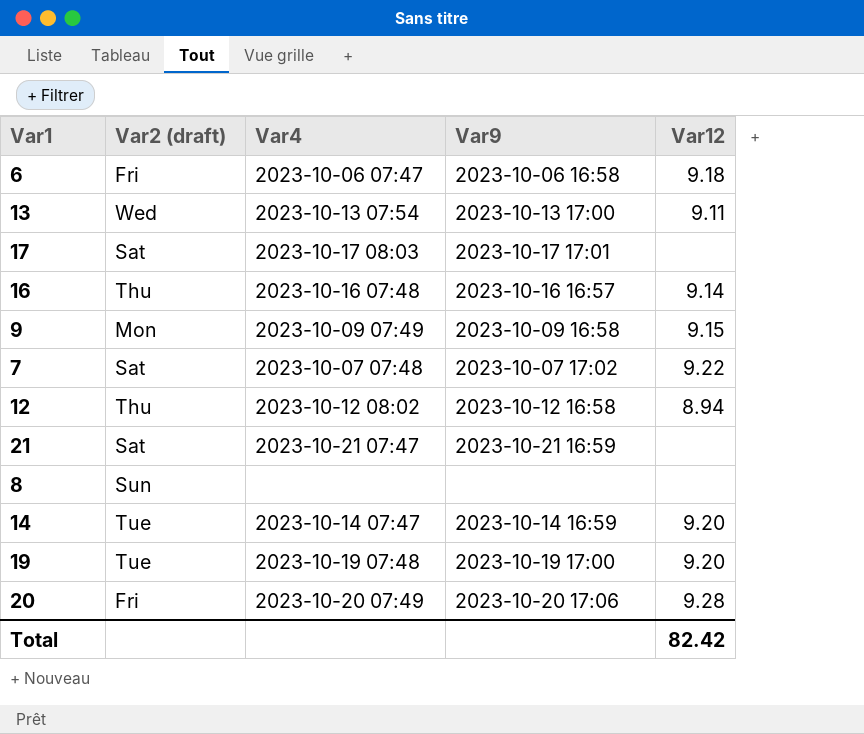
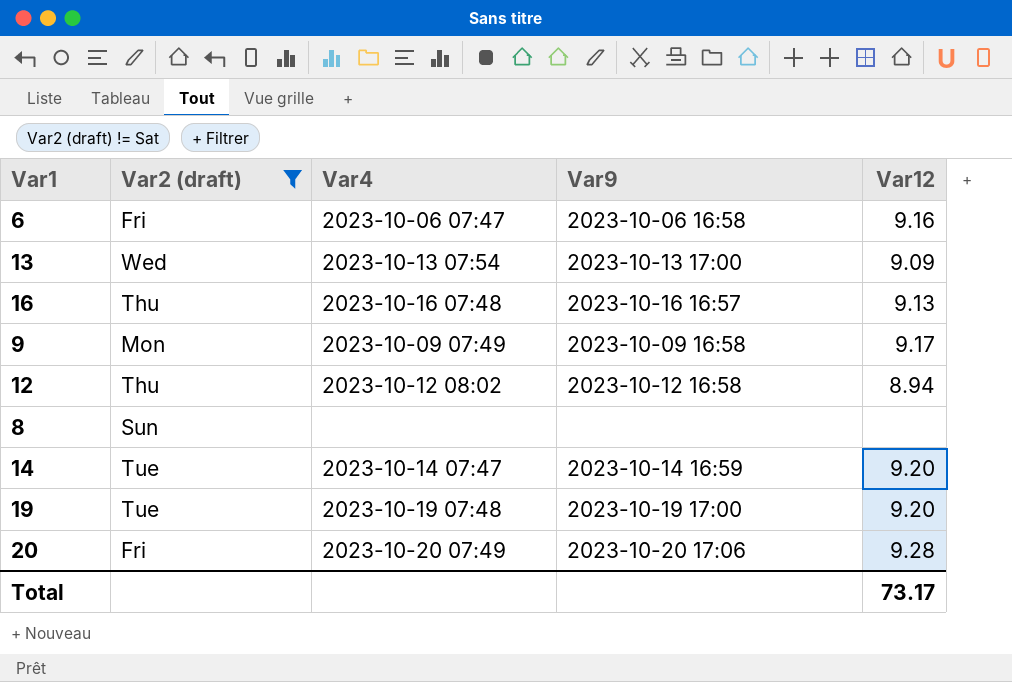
filter: none -> Var2 (draft) != Sat
6 | Var12: 9.18 -> 9.16
13 | Var12: 9.11 -> 9.09
16 | Var12: 9.14 -> 9.13
9 | Var12: 9.15 -> 9.17
Total | Var12: 82.42 -> 73.17

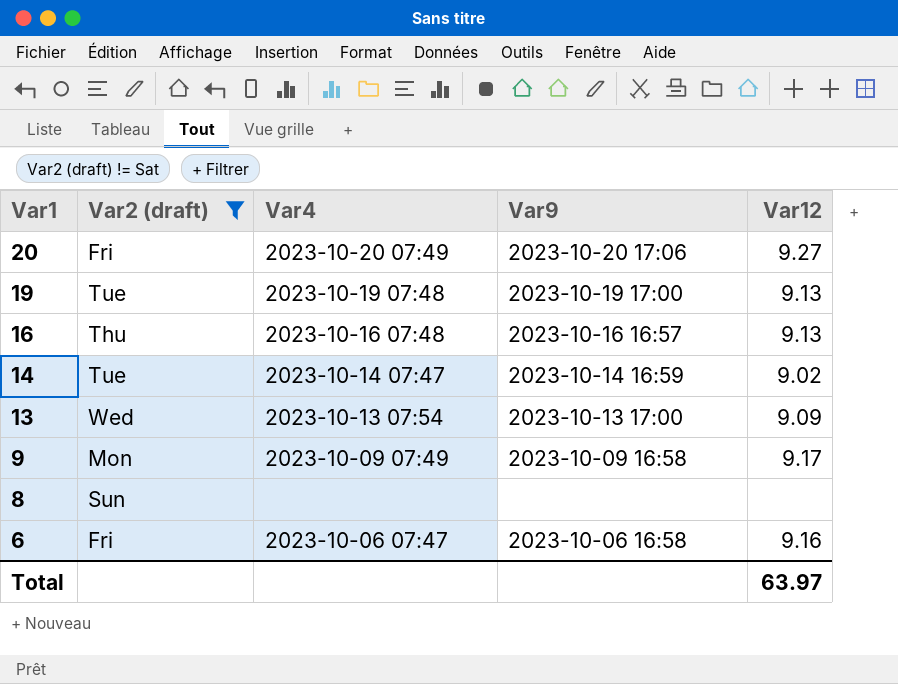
row order: none -> Var1 descending
row 12: Thu | 2023-10-12 08:02 | 2023-10-12 16:58 | 8.94 -> none
20 | Var12: 9.28 -> 9.27
19 | Var12: 9.20 -> 9.13
14 | Var12: 9.20 -> 9.02
Total | Var12: 73.17 -> 63.97

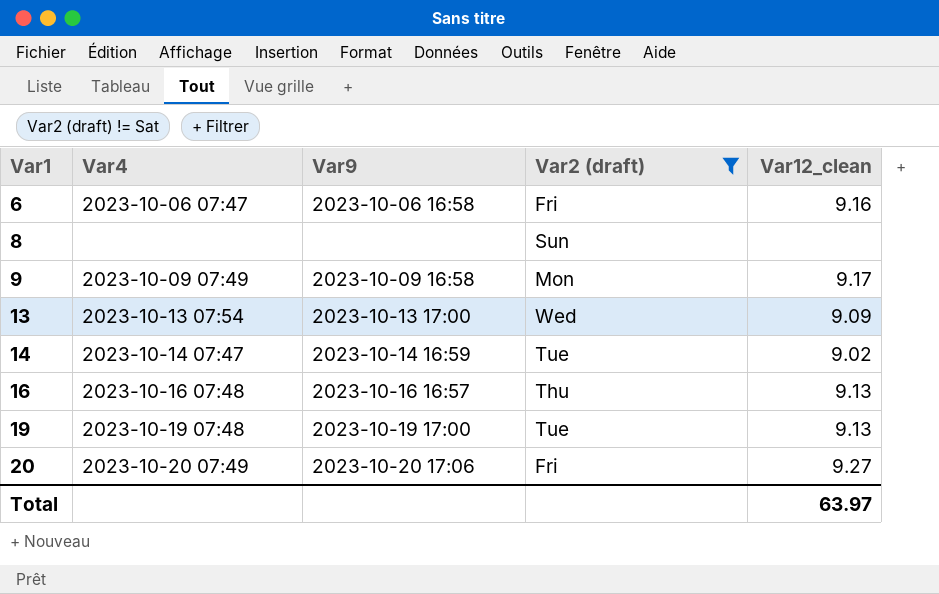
row order: Var1 descending -> Var1 ascending
column Var2 (draft) | position: 2 -> 4
column name: Var12 -> Var12_clean

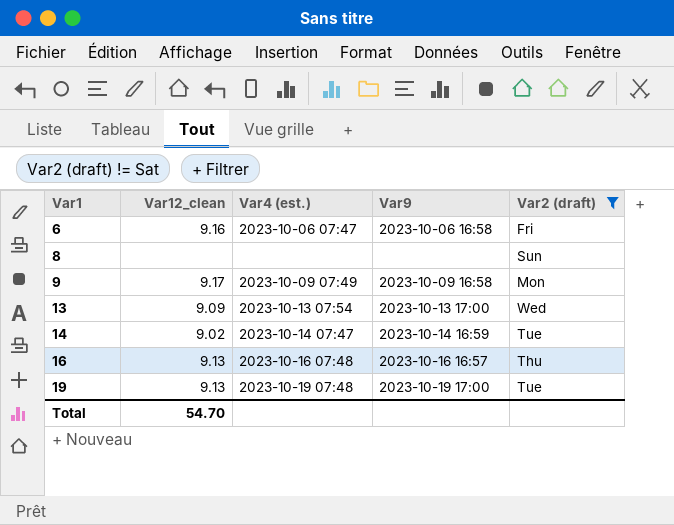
column Var12_clean | position: 5 -> 2
column name: Var4 -> Var4 (est.)
row 20: 2023-10-20 07:49 | 2023-10-20 17:06 | Fri | 9.27 -> none
Total | Var12_clean: 63.97 -> 54.70

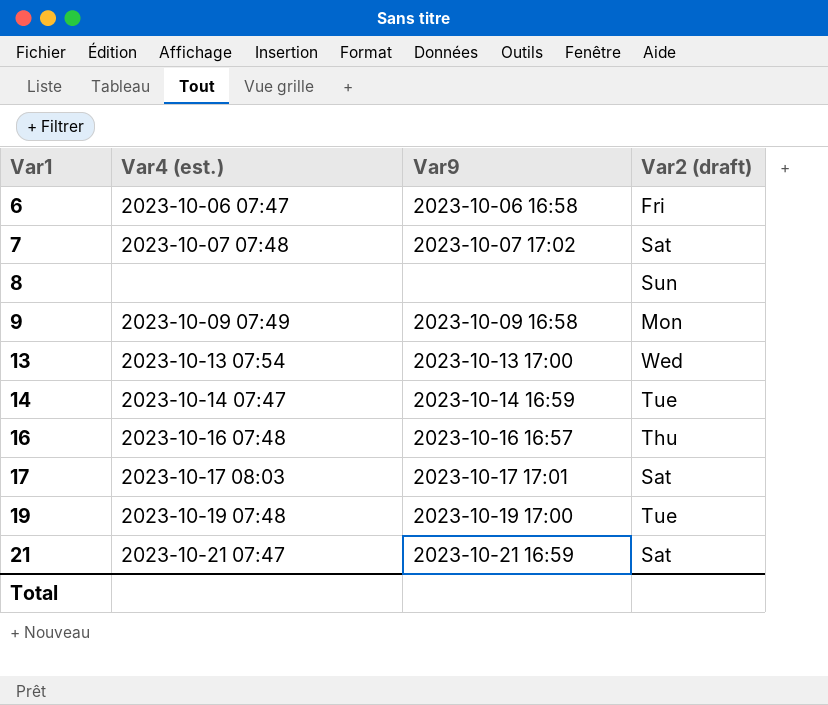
filter: Var2 (draft) != Sat -> none
column Var12_clean | position: 2 -> none

